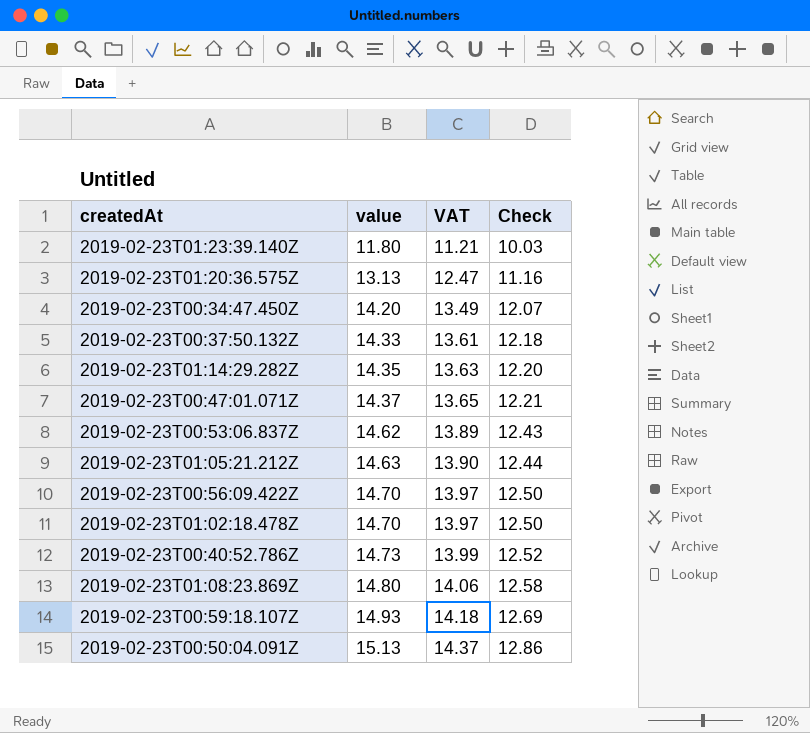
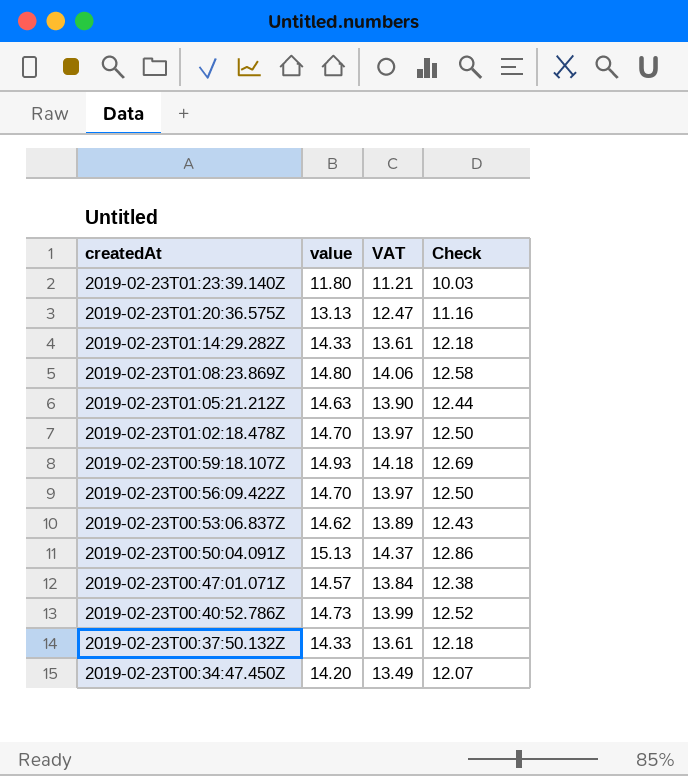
row order: value ascending -> createdAt descending
2019-02-23T01:14:29.282Z | value: 14.35 -> 14.33
2019-02-23T01:14:29.282Z | VAT: 13.63 -> 13.61
2019-02-23T01:14:29.282Z | Check: 12.20 -> 12.18
2019-02-23T00:47:01.071Z | value: 14.37 -> 14.57
2019-02-23T00:47:01.071Z | VAT: 13.65 -> 13.84
2019-02-23T00:47:01.071Z | Check: 12.21 -> 12.38

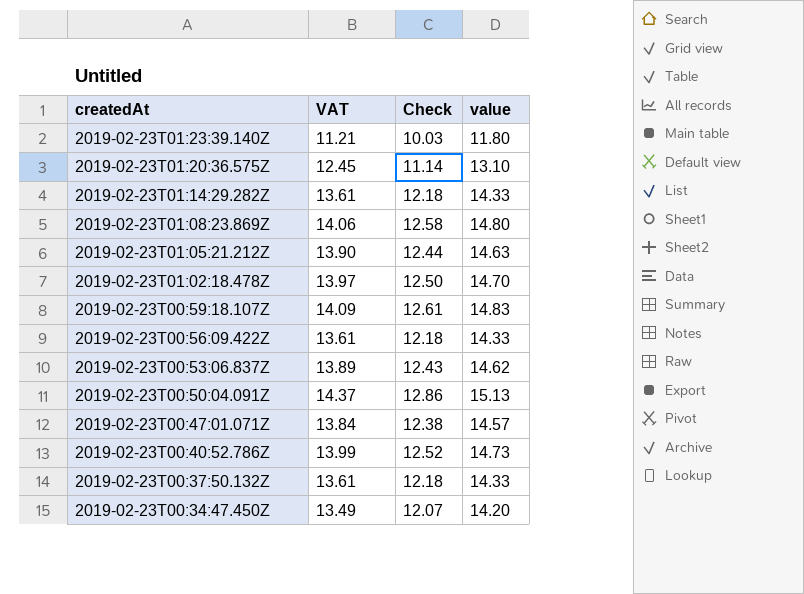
column value | position: 2 -> 4
2019-02-23T01:20:36.575Z | VAT: 12.47 -> 12.45
2019-02-23T01:20:36.575Z | Check: 11.16 -> 11.14
2019-02-23T01:20:36.575Z | value: 13.13 -> 13.10
2019-02-23T00:59:18.107Z | VAT: 14.18 -> 14.09
2019-02-23T00:59:18.107Z | Check: 12.69 -> 12.61
2019-02-23T00:59:18.107Z | value: 14.93 -> 14.83
2019-02-23T00:56:09.422Z | VAT: 13.97 -> 13.61
2019-02-23T00:56:09.422Z | Check: 12.50 -> 12.18
2019-02-23T00:56:09.422Z | value: 14.70 -> 14.33

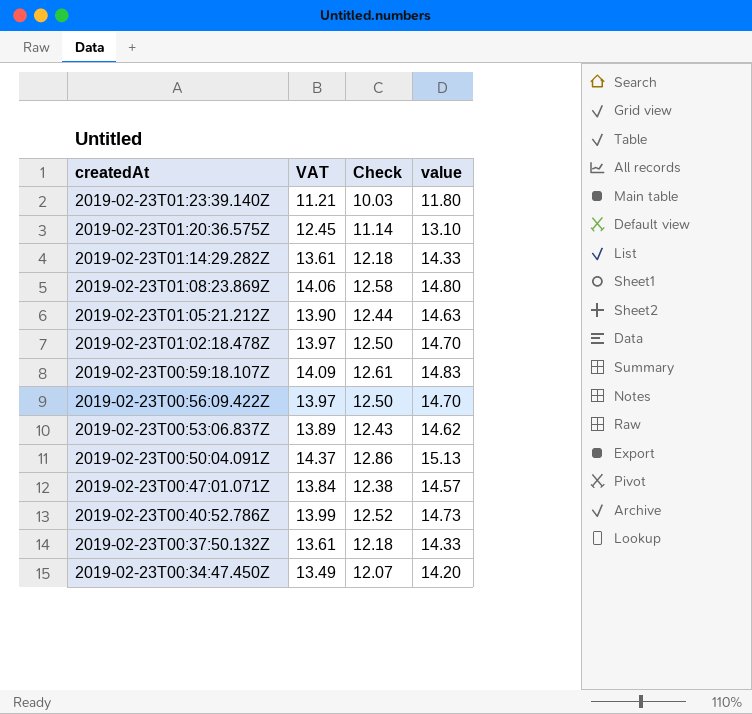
2019-02-23T00:56:09.422Z | VAT: 13.61 -> 13.97
2019-02-23T00:56:09.422Z | Check: 12.18 -> 12.50
2019-02-23T00:56:09.422Z | value: 14.33 -> 14.70

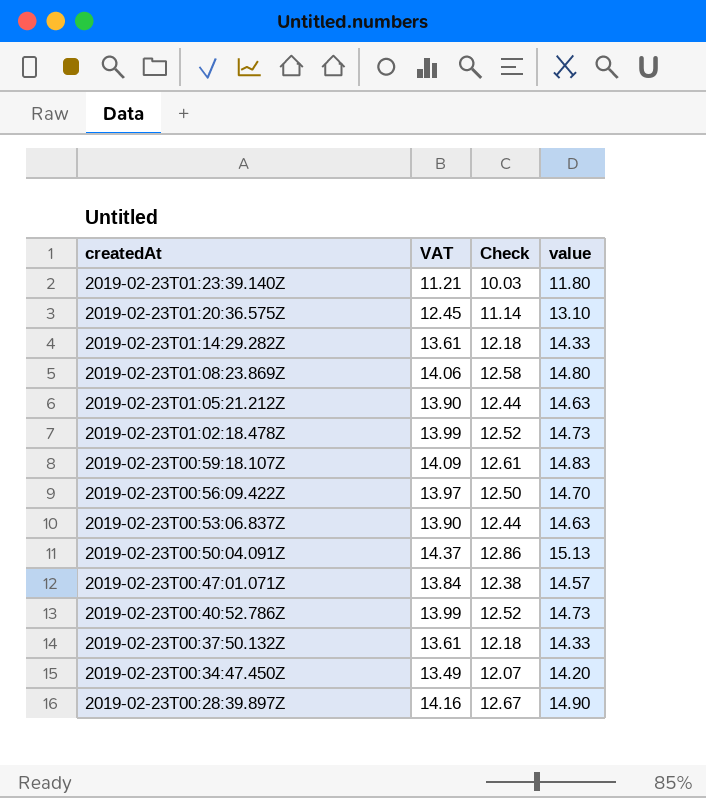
2019-02-23T01:02:18.478Z | VAT: 13.97 -> 13.99
2019-02-23T01:02:18.478Z | Check: 12.50 -> 12.52
2019-02-23T01:02:18.478Z | value: 14.70 -> 14.73
2019-02-23T00:53:06.837Z | VAT: 13.89 -> 13.90
2019-02-23T00:53:06.837Z | Check: 12.43 -> 12.44
2019-02-23T00:53:06.837Z | value: 14.62 -> 14.63
row 2019-02-23T00:28:39.897Z: none -> 14.16 | 12.67 | 14.90

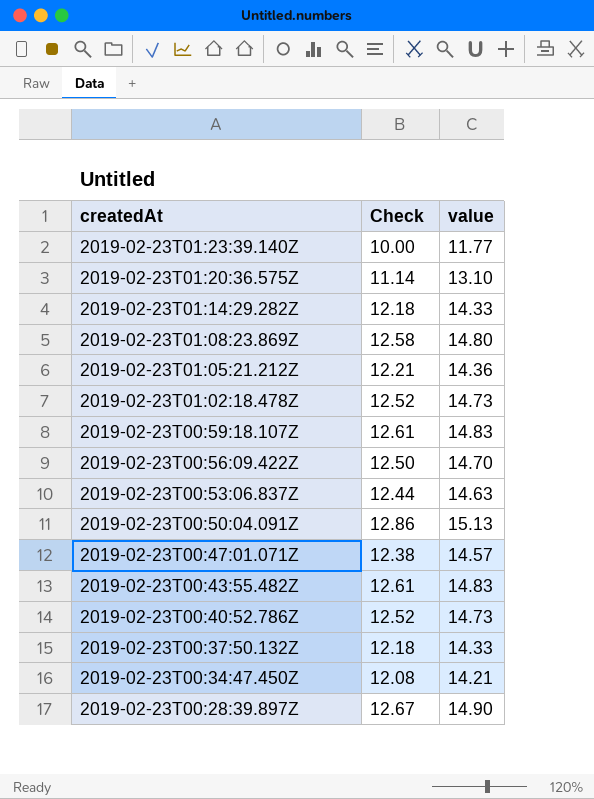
column VAT | formula: [value] * 0.95 -> none
2019-02-23T01:23:39.140Z | Check: 10.03 -> 10.00
2019-02-23T01:23:39.140Z | value: 11.80 -> 11.77
2019-02-23T01:05:21.212Z | Check: 12.44 -> 12.21
2019-02-23T01:05:21.212Z | value: 14.63 -> 14.36
row 2019-02-23T00:43:55.482Z: none -> 12.61 | 14.83
2019-02-23T00:34:47.450Z | Check: 12.07 -> 12.08
2019-02-23T00:34:47.450Z | value: 14.20 -> 14.21

